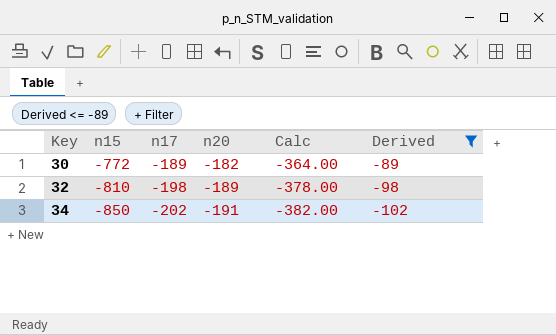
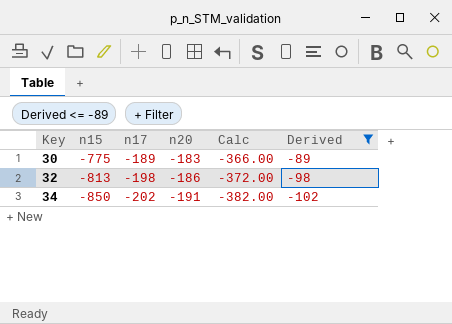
30 | n15: -772 -> -775
30 | n20: -182 -> -183
30 | Calc: -364.00 -> -366.00
32 | n15: -810 -> -813
32 | n20: -189 -> -186
32 | Calc: -378.00 -> -372.00

